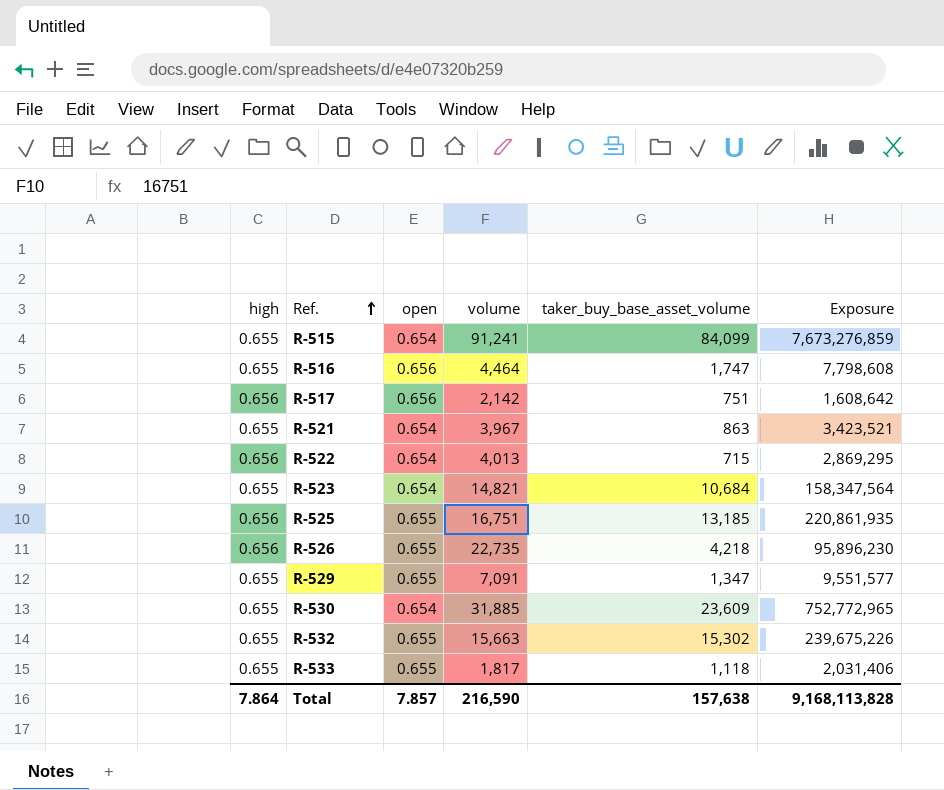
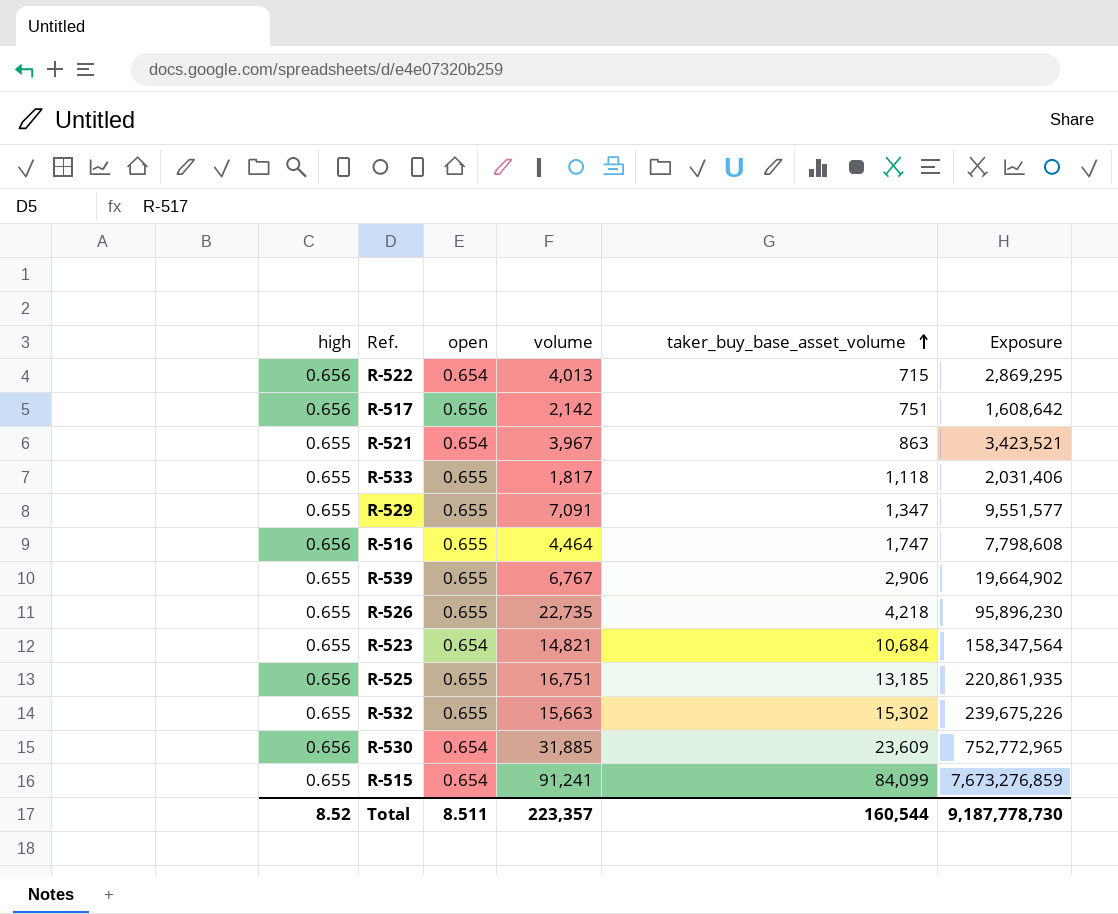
row order: Ref. ascending -> taker_buy_base_asset_volume ascending
R-516 | high: 0.655 -> 0.656
R-516 | open: 0.656 -> 0.655
row R-539: none -> 0.655 | 0.655 | 6,767 | 2,906 | 19,664,902
R-526 | high: 0.656 -> 0.655
R-530 | high: 0.655 -> 0.656
Total | high: 7.864 -> 8.52
Total | open: 7.857 -> 8.511
Total | volume: 216,590 -> 223,357
Total | taker_buy_base_asset_volume: 157,638 -> 160,544
Total | Exposure: 9,168,113,828 -> 9,187,778,730

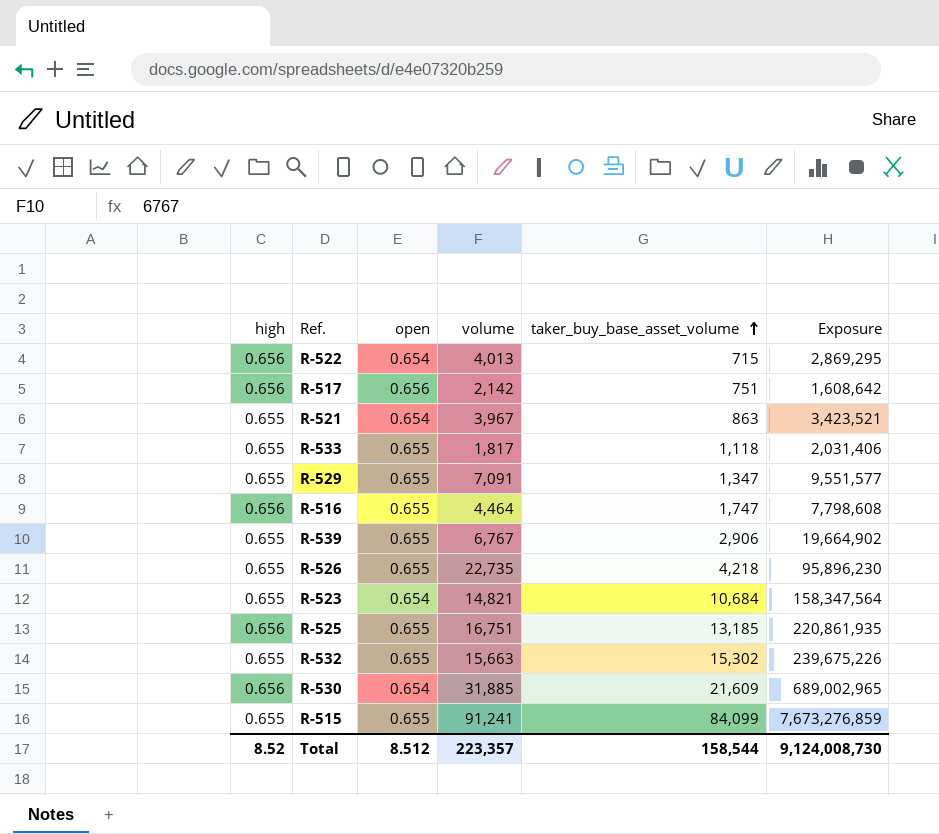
R-530 | taker_buy_base_asset_volume: 23,609 -> 21,609
R-530 | Exposure: 752,772,965 -> 689,002,965
R-515 | open: 0.654 -> 0.655
Total | open: 8.511 -> 8.512
Total | taker_buy_base_asset_volume: 160,544 -> 158,544
Total | Exposure: 9,187,778,730 -> 9,124,008,730

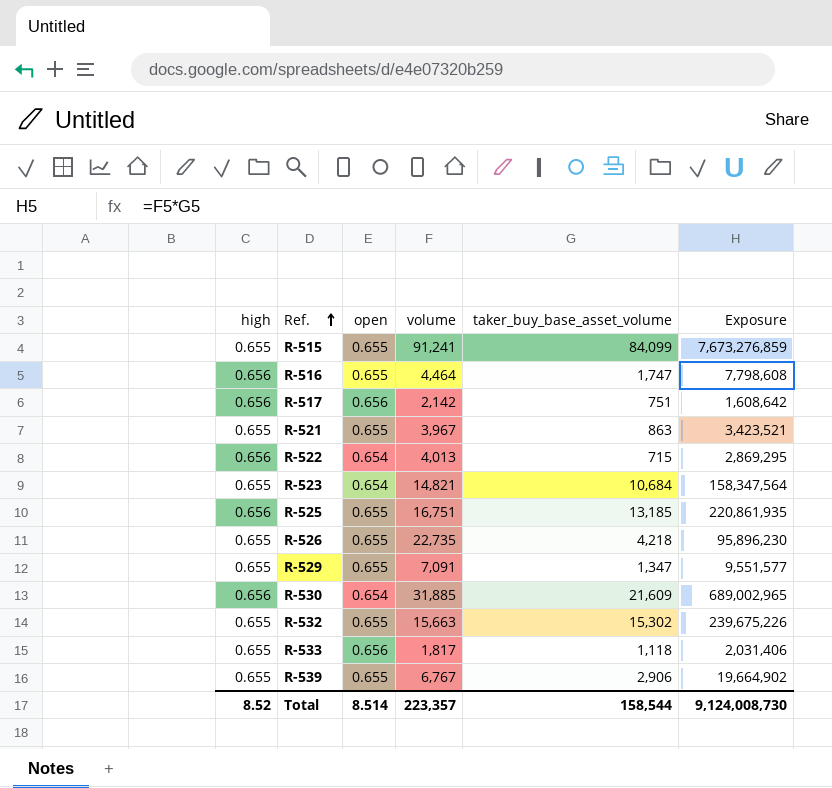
row order: taker_buy_base_asset_volume ascending -> Ref. ascending
R-521 | open: 0.654 -> 0.655
R-533 | open: 0.655 -> 0.656
Total | open: 8.512 -> 8.514

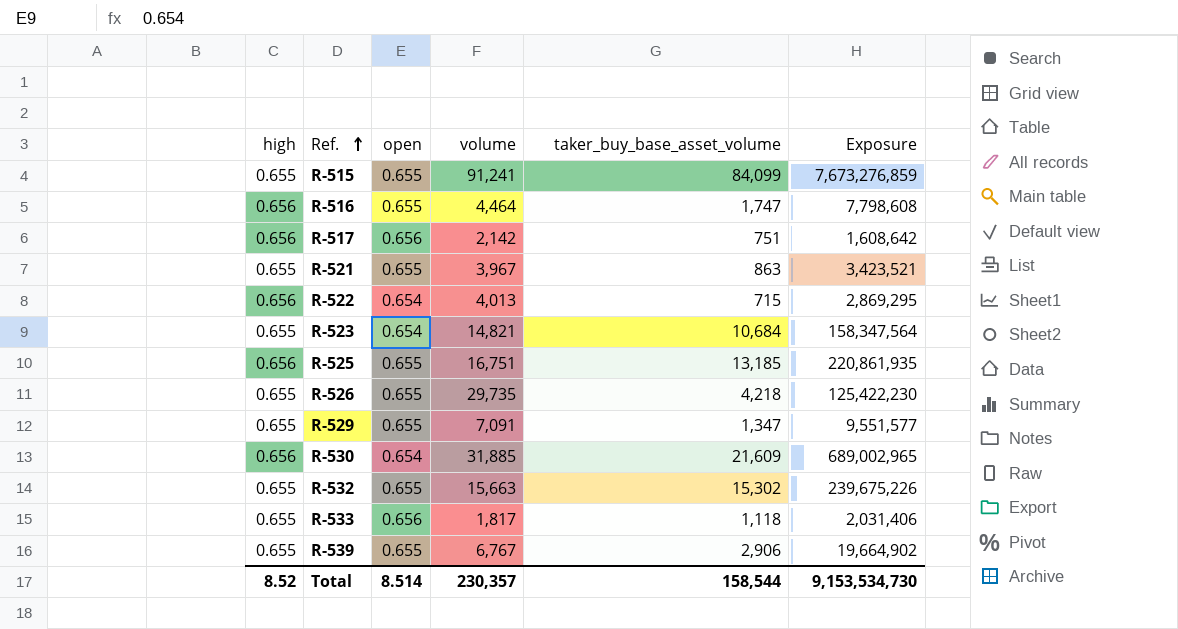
R-526 | volume: 22,735 -> 29,735
R-526 | Exposure: 95,896,230 -> 125,422,230
Total | volume: 223,357 -> 230,357
Total | Exposure: 9,124,008,730 -> 9,153,534,730

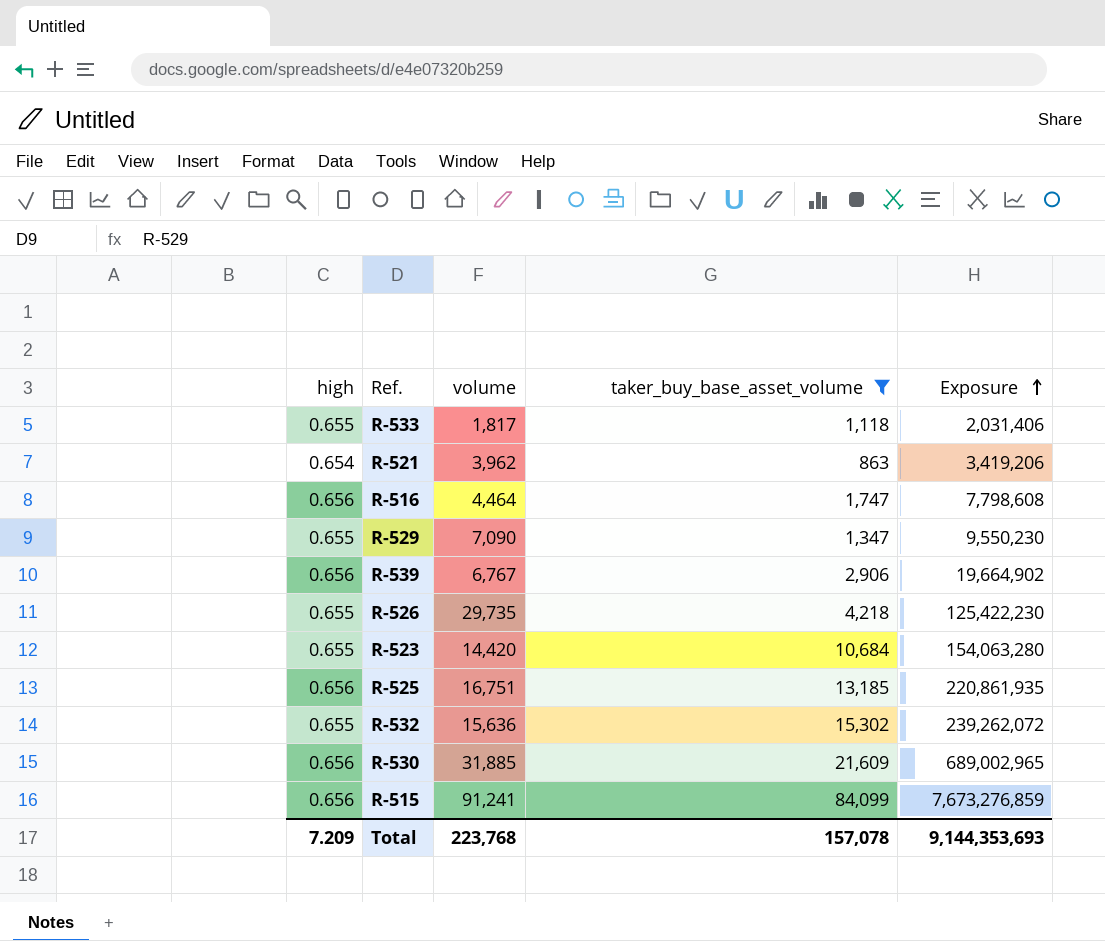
filter: none -> taker_buy_base_asset_volume >= 863
row order: Ref. ascending -> Exposure ascending
column open | position: 3 -> none
R-521 | high: 0.655 -> 0.654
R-521 | volume: 3,967 -> 3,962
R-521 | Exposure: 3,423,521 -> 3,419,206
R-529 | volume: 7,091 -> 7,090
R-529 | Exposure: 9,551,577 -> 9,550,230
R-539 | high: 0.655 -> 0.656
R-523 | volume: 14,821 -> 14,420
R-523 | Exposure: 158,347,564 -> 154,063,280
R-532 | volume: 15,663 -> 15,636
R-532 | Exposure: 239,675,226 -> 239,262,072
R-515 | high: 0.655 -> 0.656
Total | high: 8.52 -> 7.209
Total | volume: 230,357 -> 223,768
Total | taker_buy_base_asset_volume: 158,544 -> 157,078
Total | Exposure: 9,153,534,730 -> 9,144,353,693

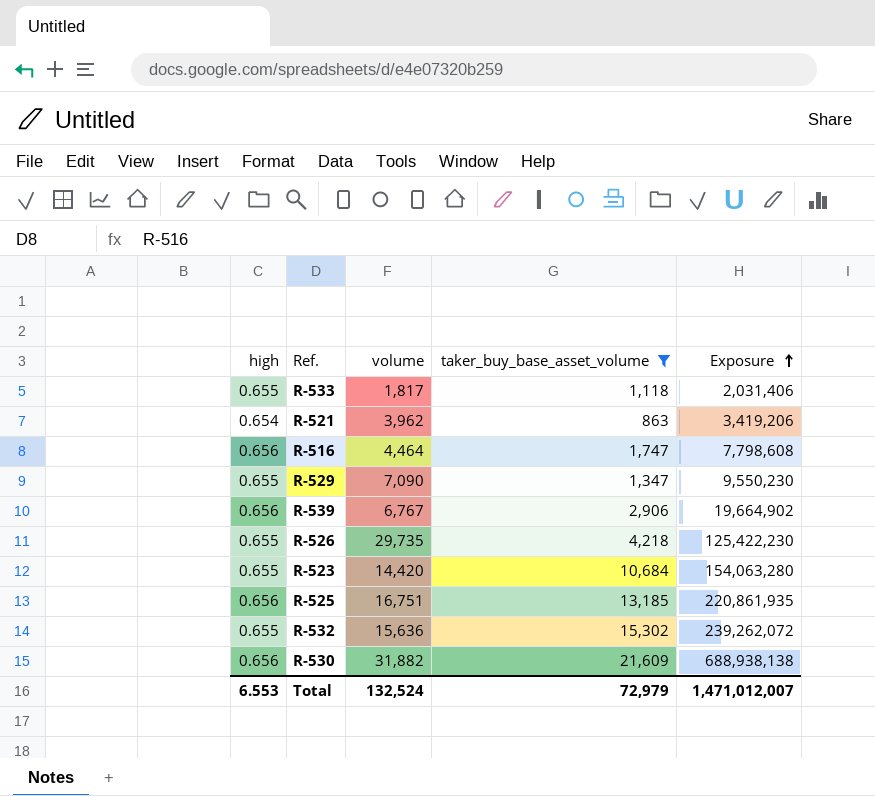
row R-515: 0.656 | 91,241 | 84,099 | 7,673,276,859 -> none
R-530 | volume: 31,885 -> 31,882
R-530 | Exposure: 689,002,965 -> 688,938,138
Total | high: 7.209 -> 6.553
Total | volume: 223,768 -> 132,524
Total | taker_buy_base_asset_volume: 157,078 -> 72,979
Total | Exposure: 9,144,353,693 -> 1,471,012,007

